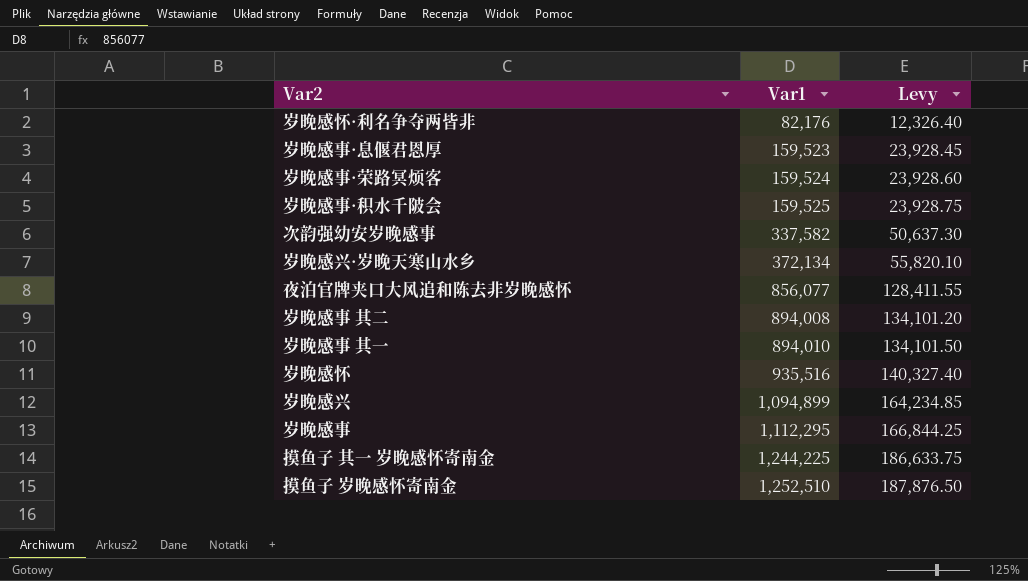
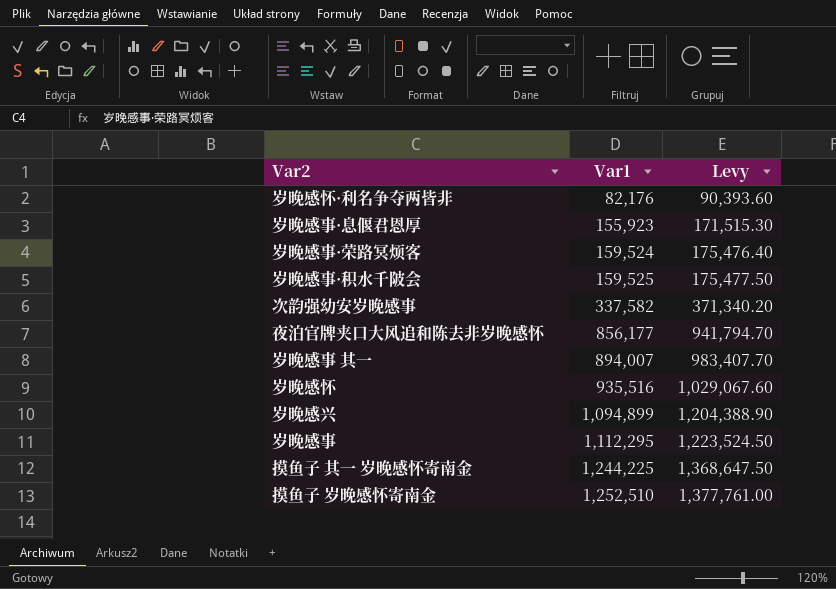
column Levy | formula: [Var1] * 0.15 -> [Var1] * 1.1
row 岁晚感兴·岁晚天寒山水乡: 372,134 | 55,820.10 -> none
row 岁晚感事 其二: 894,008 | 134,101.20 -> none
岁晚感事·息偃君恩厚 | Var1: 159,523 -> 155,923
夜泊官牌夹口大风追和陈去非岁晚感怀 | Var1: 856,077 -> 856,177
岁晚感事 其一 | Var1: 894,010 -> 894,007

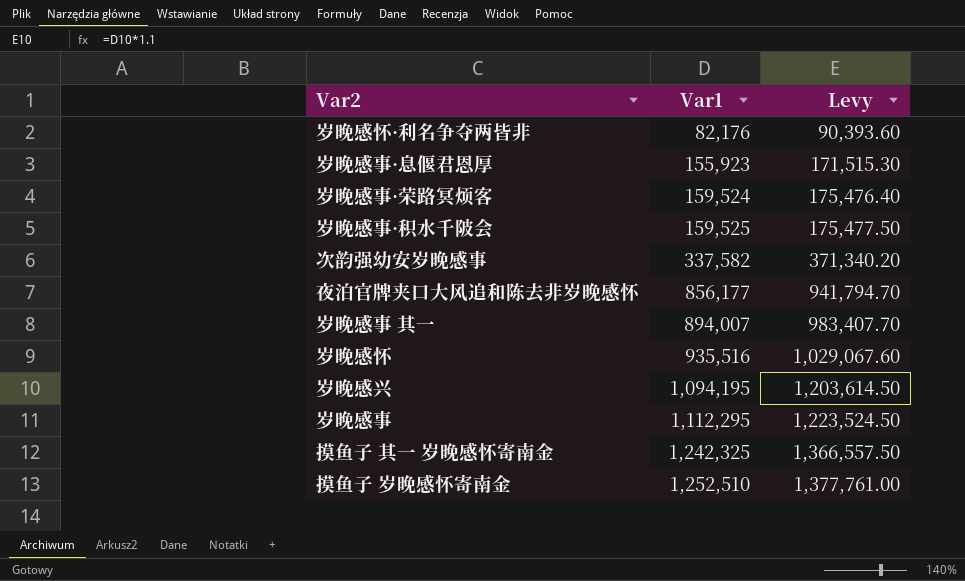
岁晚感兴 | Var1: 1,094,899 -> 1,094,195
岁晚感兴 | Levy: 1,204,388.90 -> 1,203,614.50
摸鱼子 其一 岁晚感怀寄南金 | Var1: 1,244,225 -> 1,242,325
摸鱼子 其一 岁晚感怀寄南金 | Levy: 1,368,647.50 -> 1,366,557.50

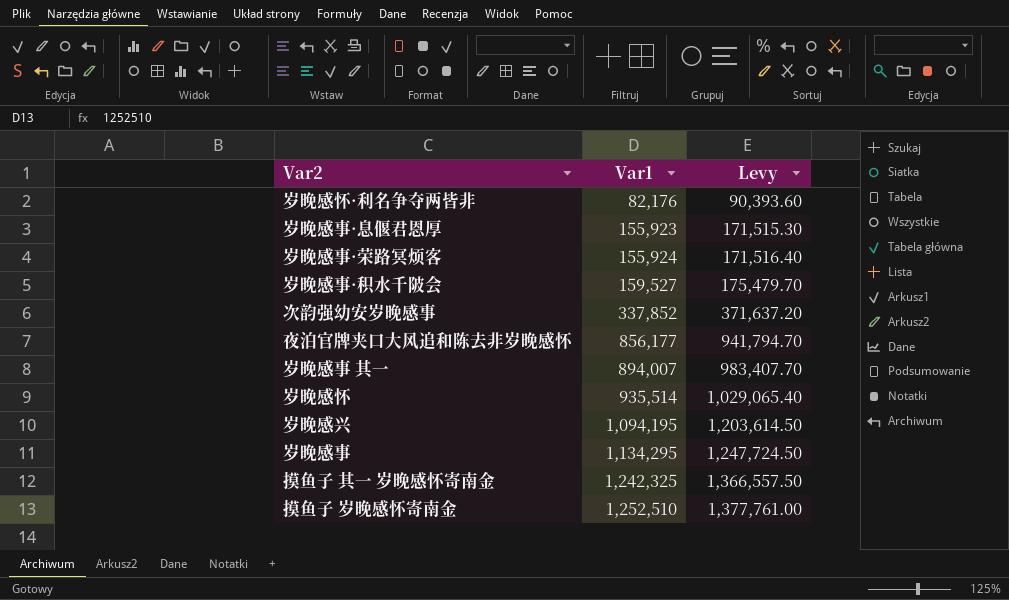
岁晚感事·荣路冥烦客 | Var1: 159,524 -> 155,924
岁晚感事·荣路冥烦客 | Levy: 175,476.40 -> 171,516.40
岁晚感事·积水千陂会 | Var1: 159,525 -> 159,527
岁晚感事·积水千陂会 | Levy: 175,477.50 -> 175,479.70
次韵强幼安岁晚感事 | Var1: 337,582 -> 337,852
次韵强幼安岁晚感事 | Levy: 371,340.20 -> 371,637.20
岁晚感怀 | Var1: 935,516 -> 935,514
岁晚感怀 | Levy: 1,029,067.60 -> 1,029,065.40
岁晚感事 | Var1: 1,112,295 -> 1,134,295
岁晚感事 | Levy: 1,223,524.50 -> 1,247,724.50

